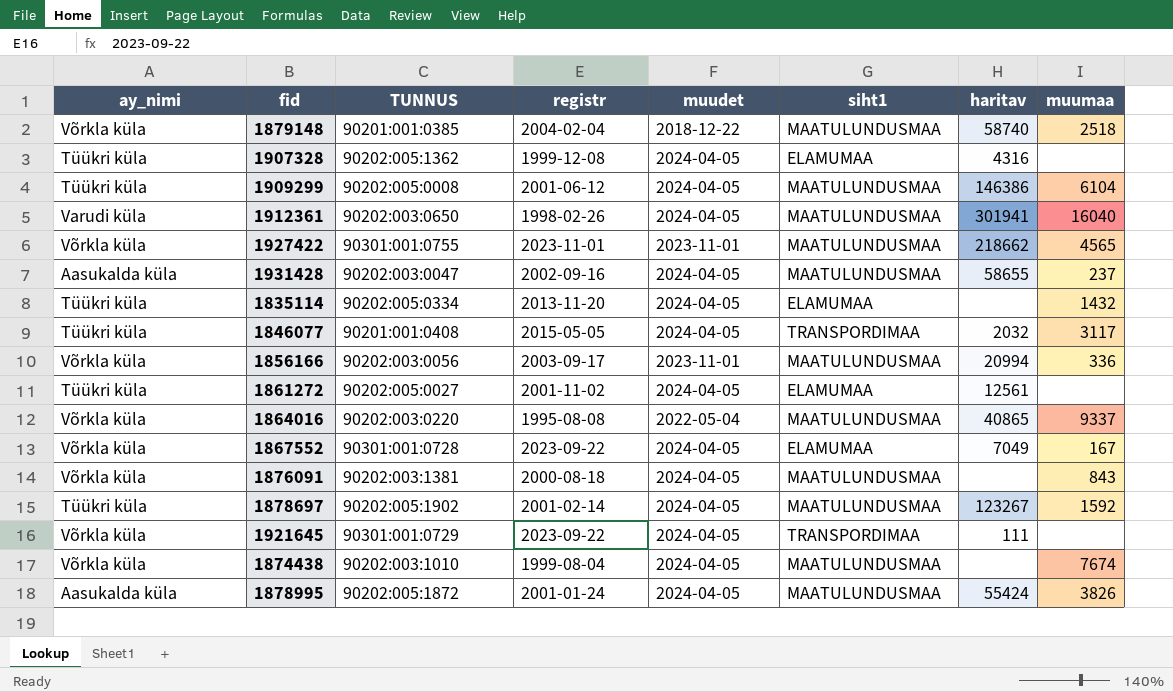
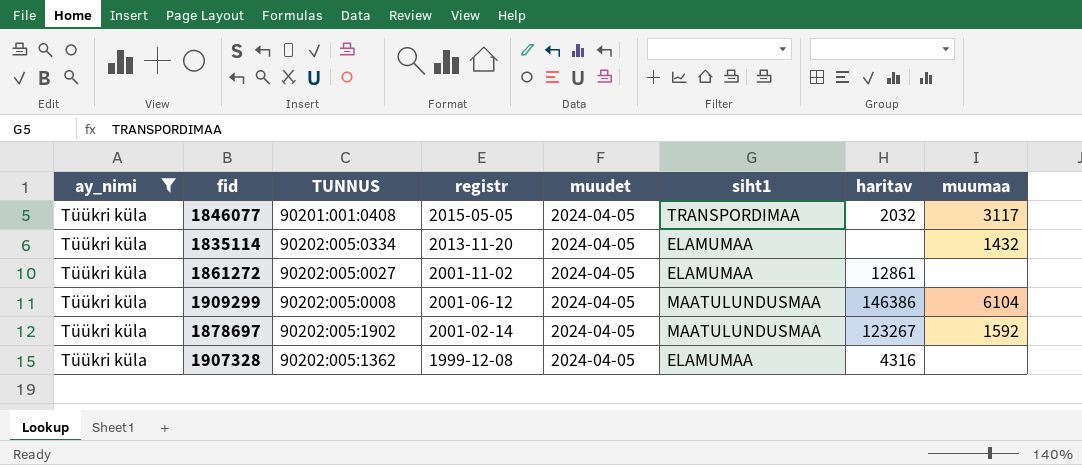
filter: none -> ay_nimi = Tüükri küla
row order: none -> registr descending
1861272 | haritav: 12561 -> 12861

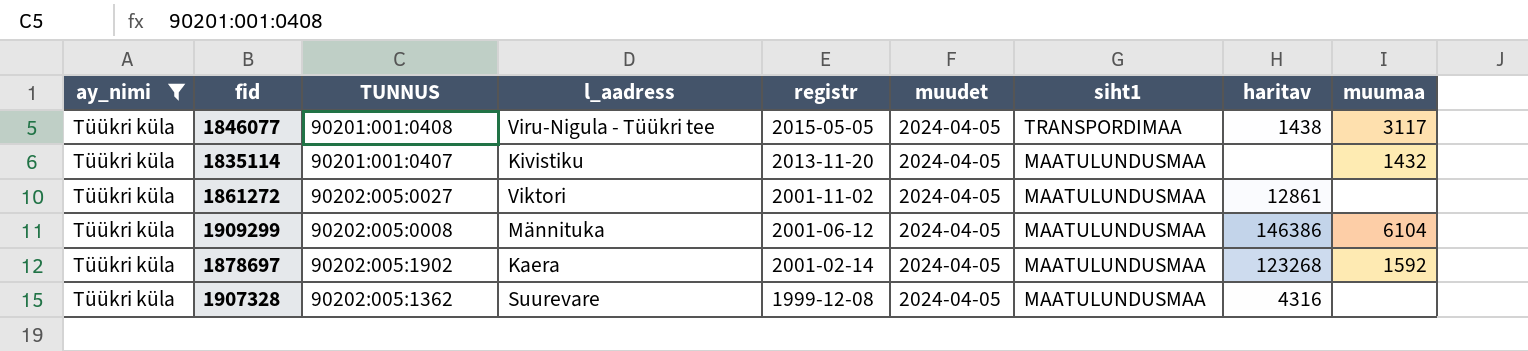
column l_aadress | position: none -> 4
1846077 | haritav: 2032 -> 1438
1835114 | TUNNUS: 90202:005:0334 -> 90201:001:0407
1835114 | siht1: ELAMUMAA -> MAATULUNDUSMAA
1861272 | siht1: ELAMUMAA -> MAATULUNDUSMAA
1878697 | haritav: 123267 -> 123268
1907328 | siht1: ELAMUMAA -> MAATULUNDUSMAA

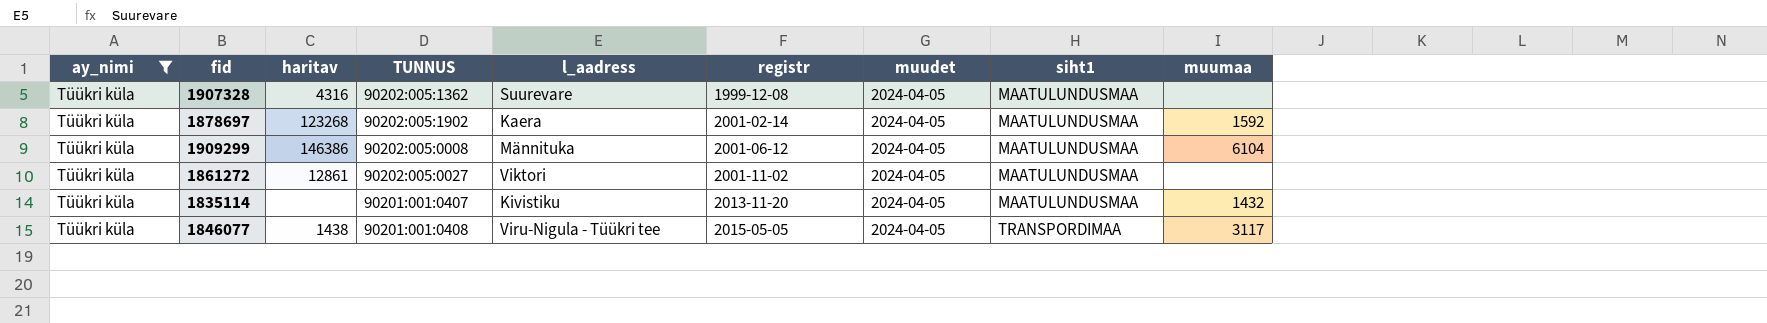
row order: registr descending -> registr ascending
column haritav | position: 8 -> 3

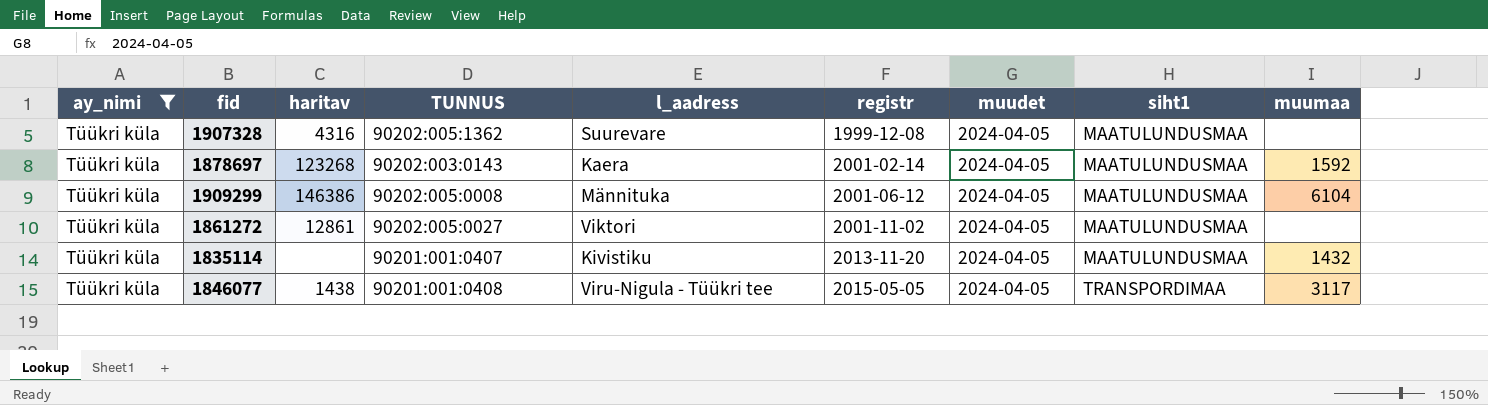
1878697 | TUNNUS: 90202:005:1902 -> 90202:003:0143

